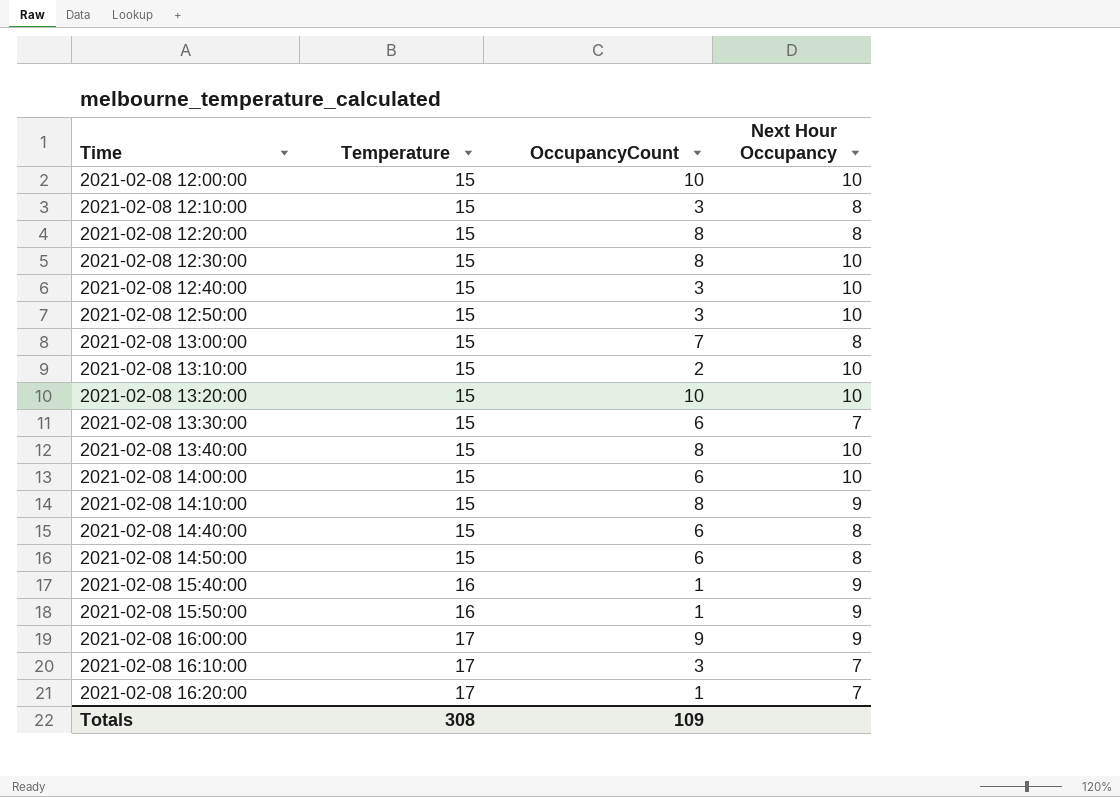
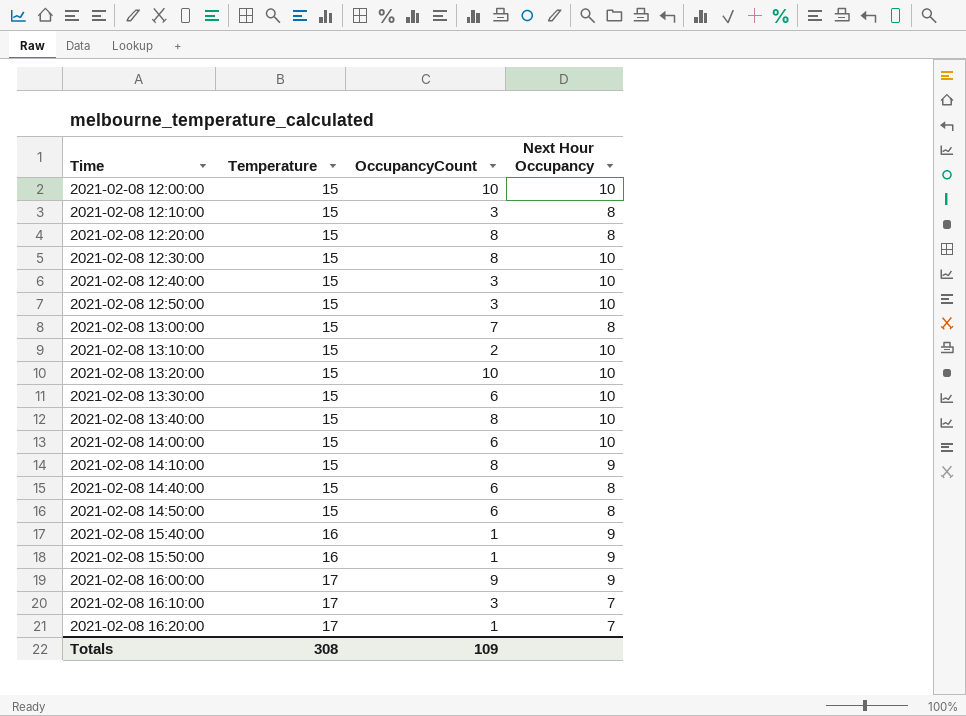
2021-02-08 13:30:00 | Next Hour Occupancy: 7 -> 10

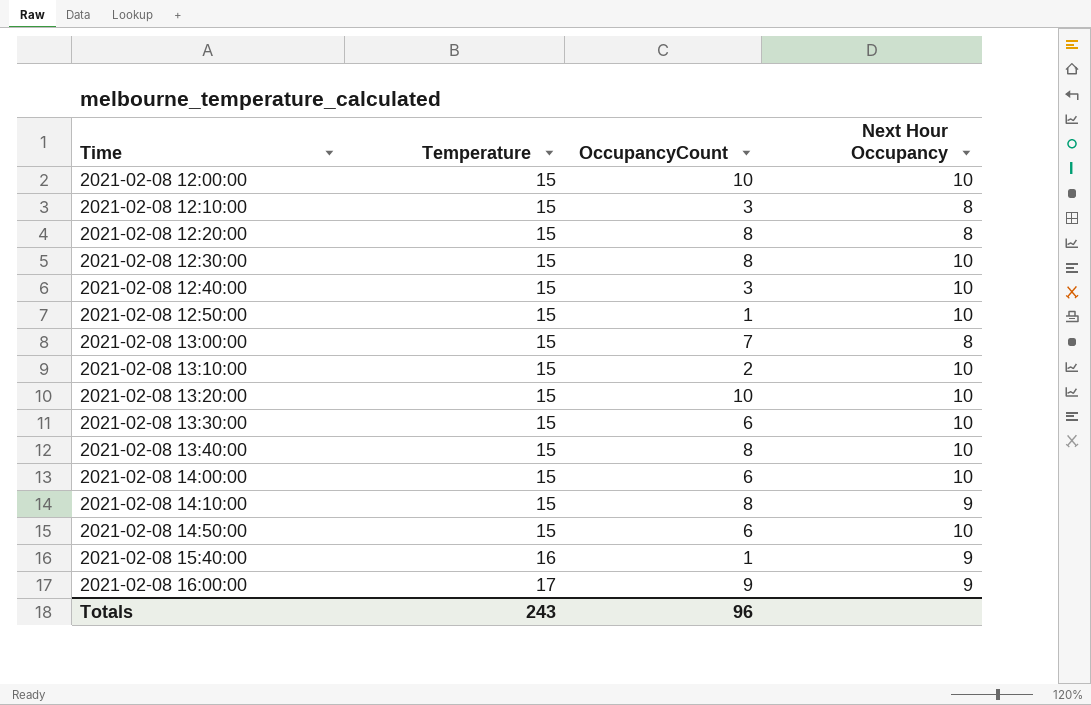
row 2021-02-08 14:40:00: 15 | 6 | 8 -> none
row 2021-02-08 15:50:00: 16 | 1 | 9 -> none
row 2021-02-08 16:10:00: 17 | 3 | 7 -> none
row 2021-02-08 16:20:00: 17 | 1 | 7 -> none
2021-02-08 12:50:00 | OccupancyCount: 3 -> 1
2021-02-08 14:50:00 | Next Hour Occupancy: 8 -> 10
Totals | Temperature: 308 -> 243
Totals | OccupancyCount: 109 -> 96

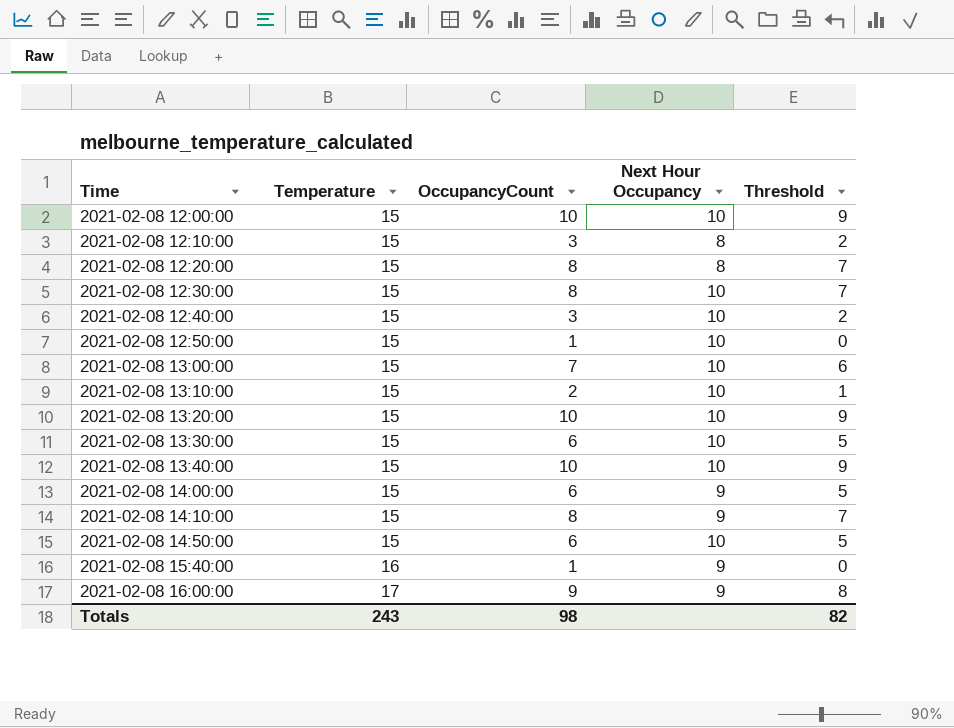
column Threshold | formula: none -> [OccupancyCount] - 1
2021-02-08 13:00:00 | Next Hour Occupancy: 8 -> 10
2021-02-08 13:40:00 | OccupancyCount: 8 -> 10
2021-02-08 14:00:00 | Next Hour Occupancy: 10 -> 9
Totals | OccupancyCount: 96 -> 98

